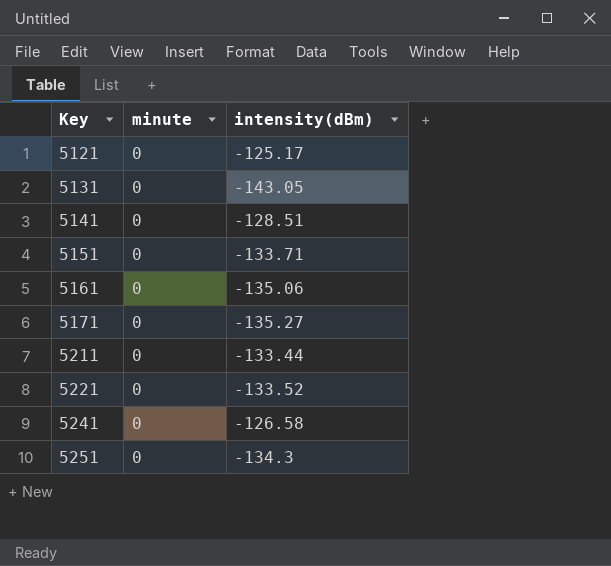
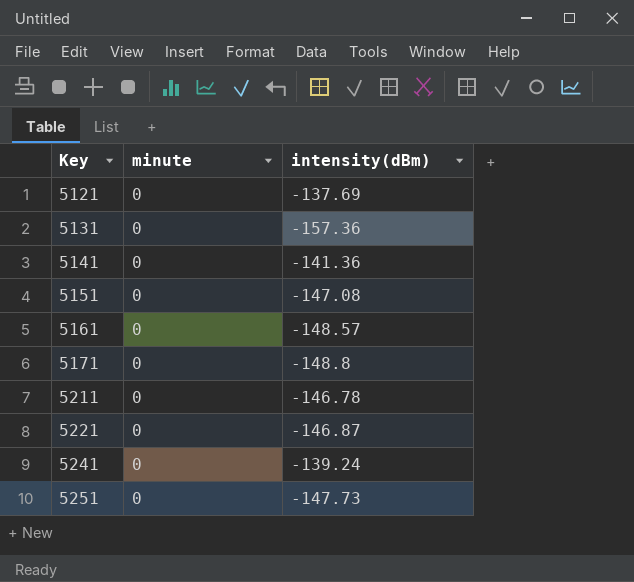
5121 | intensity(dBm): -125.17 -> -137.69
5131 | intensity(dBm): -143.05 -> -157.36
5141 | intensity(dBm): -128.51 -> -141.36
5151 | intensity(dBm): -133.71 -> -147.08
5161 | intensity(dBm): -135.06 -> -148.57
5171 | intensity(dBm): -135.27 -> -148.8
5211 | intensity(dBm): -133.44 -> -146.78
5221 | intensity(dBm): -133.52 -> -146.87
5241 | intensity(dBm): -126.58 -> -139.24
5251 | intensity(dBm): -134.3 -> -147.73

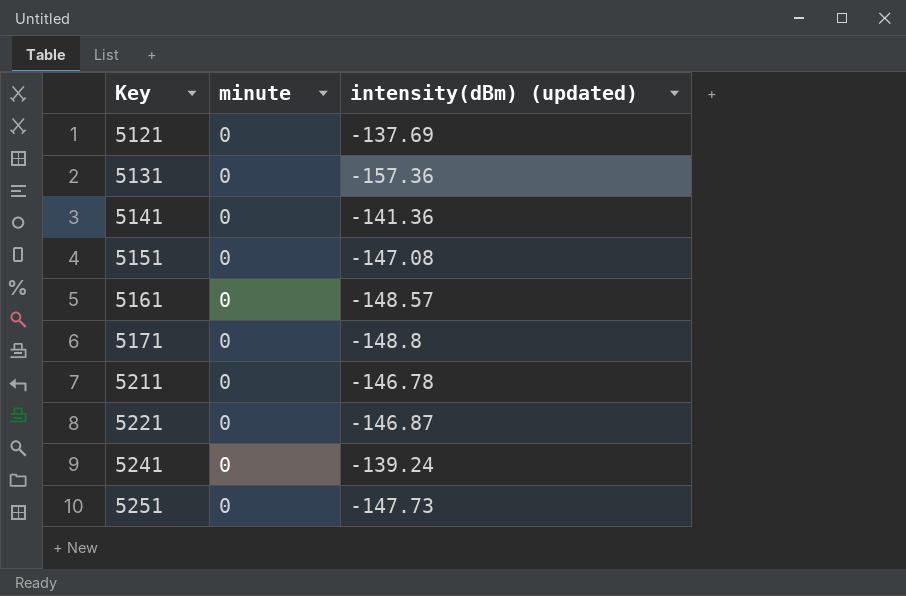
column name: intensity(dBm) -> intensity(dBm) (updated)

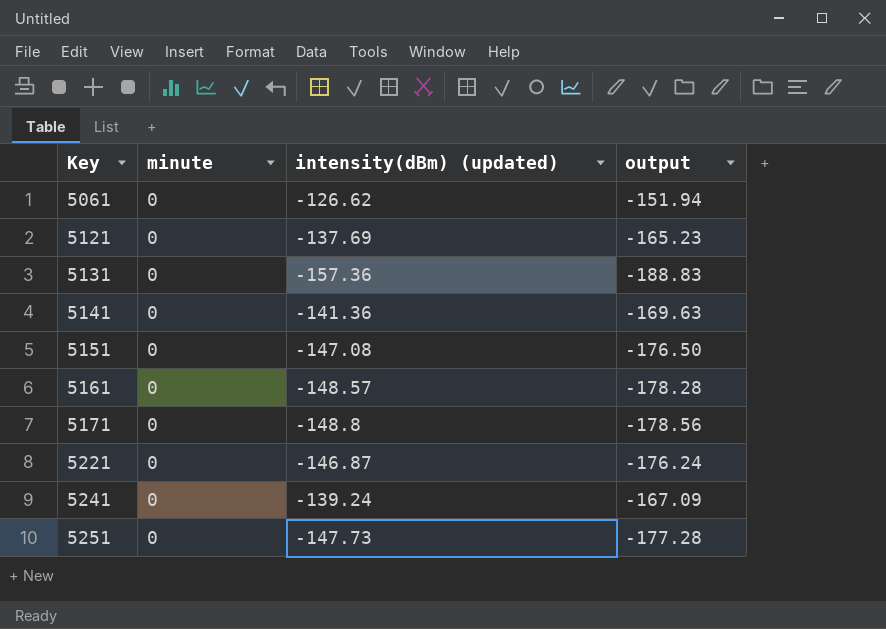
column output | formula: none -> [intensity(dBm) (updated)] * 1.2
row 5211: 0 | -146.78 -> none
row 5061: none -> 0 | -126.62 | -151.94

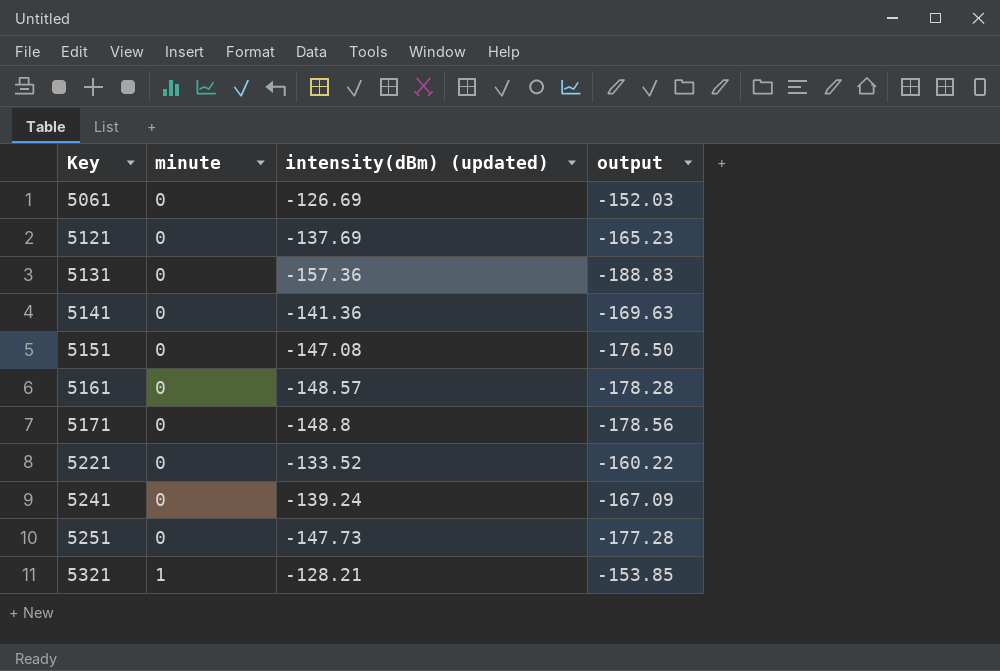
5061 | intensity(dBm) (updated): -126.62 -> -126.69
5061 | output: -151.94 -> -152.03
5221 | intensity(dBm) (updated): -146.87 -> -133.52
5221 | output: -176.24 -> -160.22
row 5321: none -> 1 | -128.21 | -153.85

